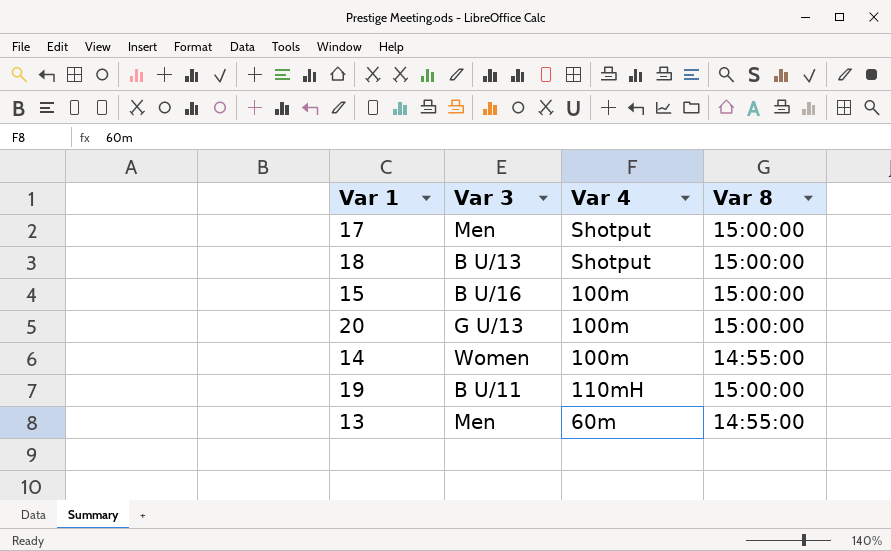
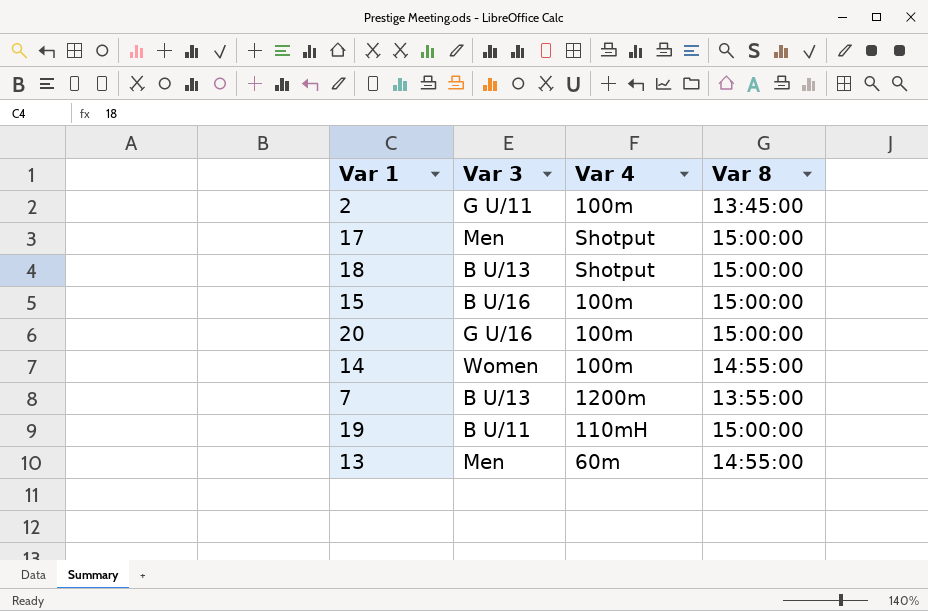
row 2: none -> G U/11 | 100m | 13:45:00
20 | Var 3: G U/13 -> G U/16
row 7: none -> B U/13 | 1200m | 13:55:00

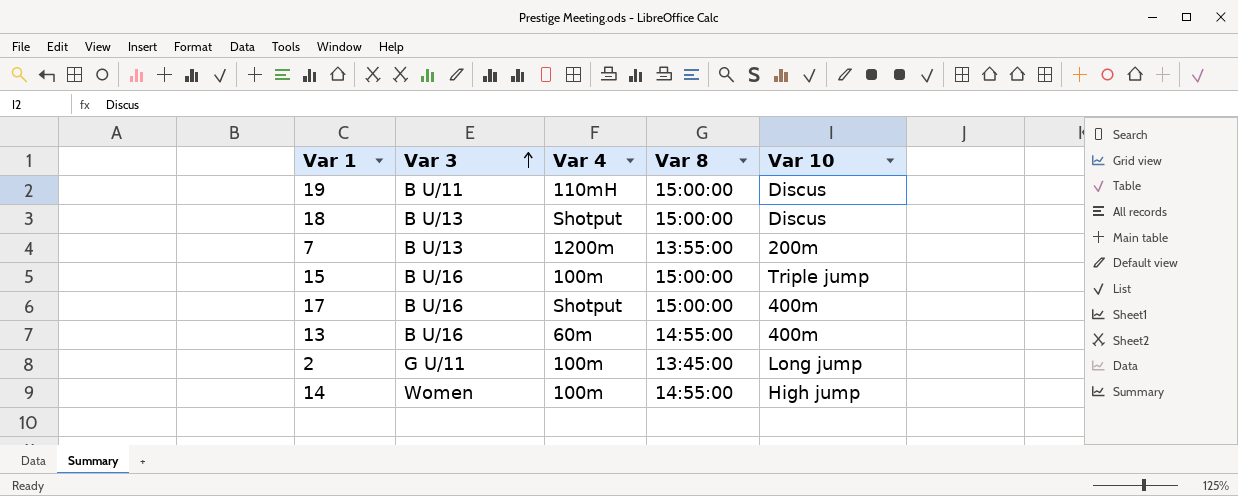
row order: none -> Var 3 ascending
column Var 10 | position: none -> 5
row 20: G U/16 | 100m | 15:00:00 -> none
17 | Var 3: Men -> B U/16
13 | Var 3: Men -> B U/16

